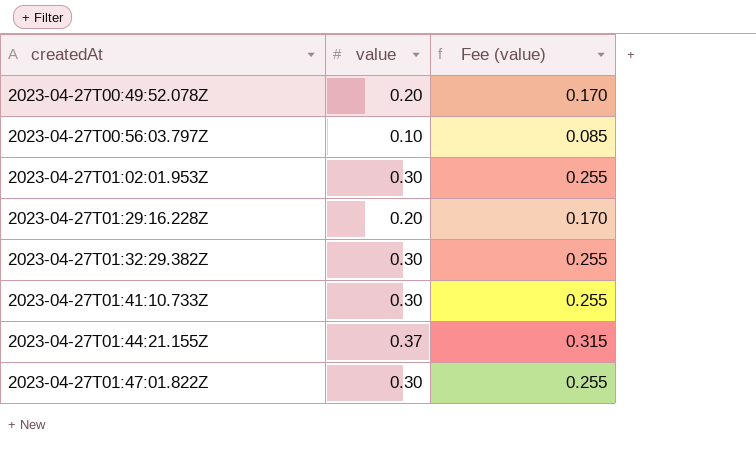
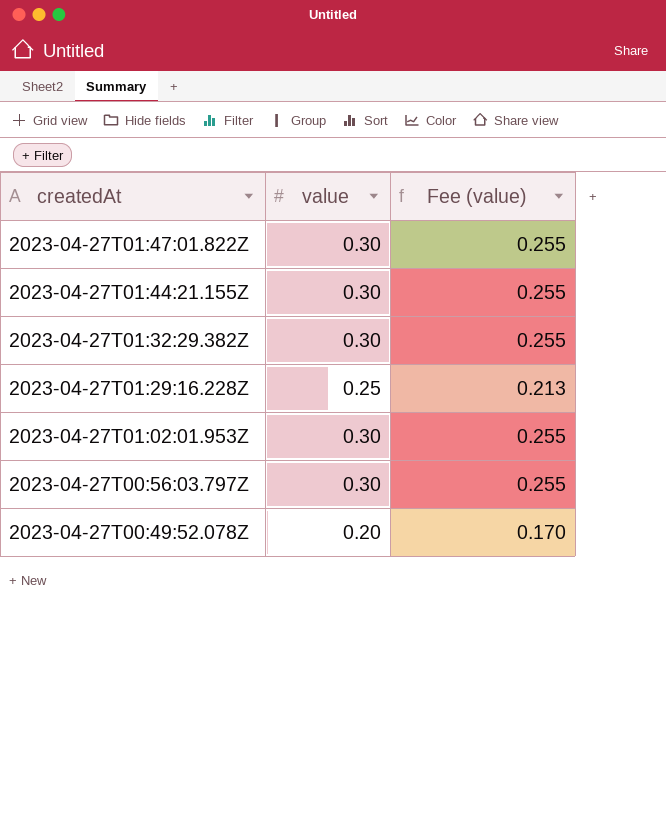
row order: createdAt ascending -> createdAt descending
row 2023-04-27T01:41:10.733Z: 0.30 | 0.255 -> none
2023-04-27T01:44:21.155Z | value: 0.37 -> 0.30
2023-04-27T01:44:21.155Z | Fee (value): 0.315 -> 0.255
2023-04-27T01:29:16.228Z | value: 0.20 -> 0.25
2023-04-27T01:29:16.228Z | Fee (value): 0.170 -> 0.213
2023-04-27T00:56:03.797Z | value: 0.10 -> 0.30
2023-04-27T00:56:03.797Z | Fee (value): 0.085 -> 0.255

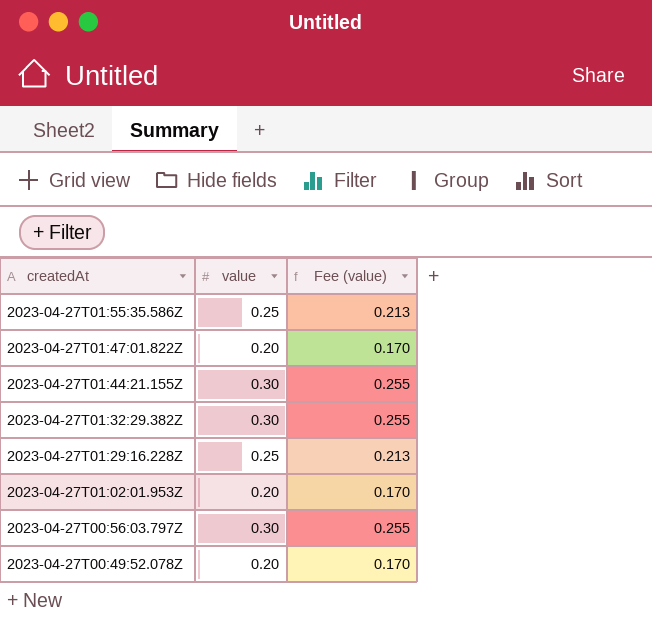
row 2023-04-27T01:55:35.586Z: none -> 0.25 | 0.213
2023-04-27T01:47:01.822Z | value: 0.30 -> 0.20
2023-04-27T01:47:01.822Z | Fee (value): 0.255 -> 0.170
2023-04-27T01:02:01.953Z | value: 0.30 -> 0.20
2023-04-27T01:02:01.953Z | Fee (value): 0.255 -> 0.170

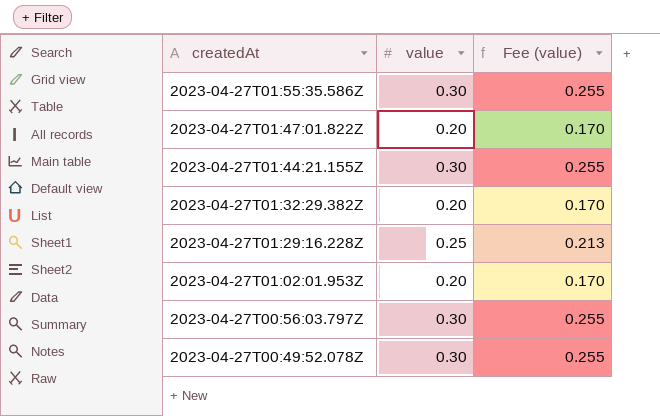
2023-04-27T01:55:35.586Z | value: 0.25 -> 0.30
2023-04-27T01:55:35.586Z | Fee (value): 0.213 -> 0.255
2023-04-27T01:32:29.382Z | value: 0.30 -> 0.20
2023-04-27T01:32:29.382Z | Fee (value): 0.255 -> 0.170
2023-04-27T00:49:52.078Z | value: 0.20 -> 0.30
2023-04-27T00:49:52.078Z | Fee (value): 0.170 -> 0.255

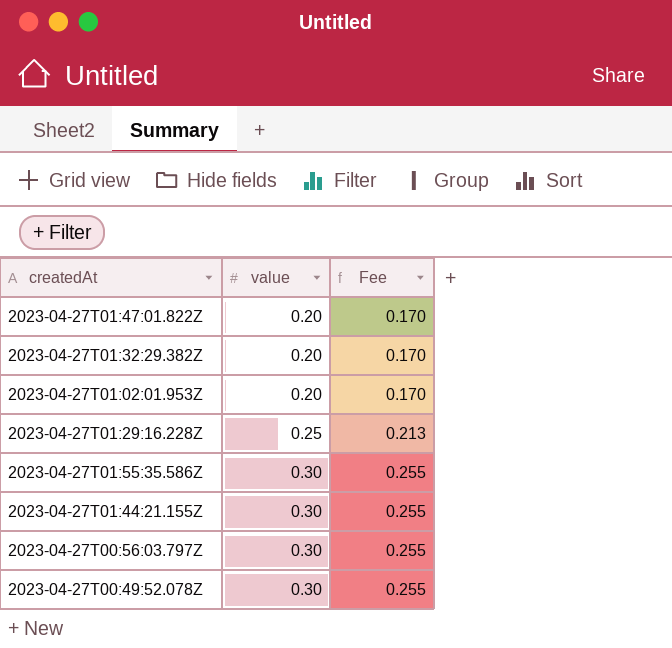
row order: createdAt descending -> value ascending
column name: Fee (value) -> Fee

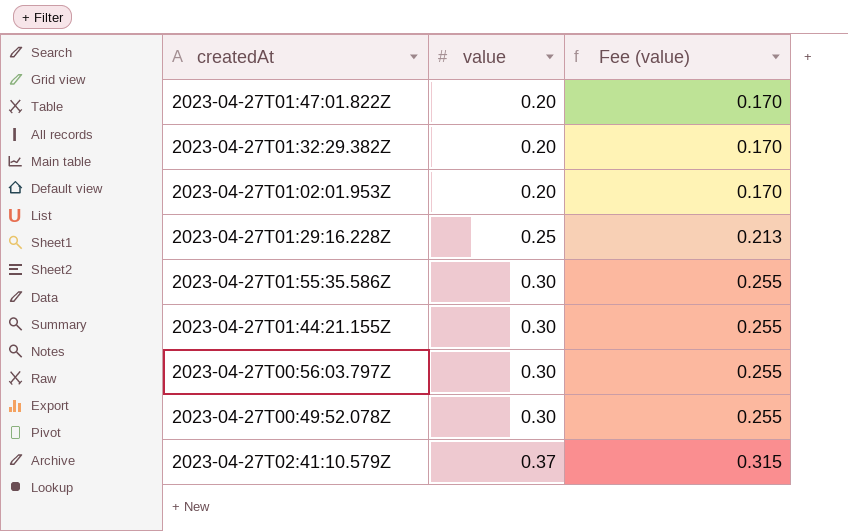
column name: Fee -> Fee (value)
row 2023-04-27T02:41:10.579Z: none -> 0.37 | 0.315

